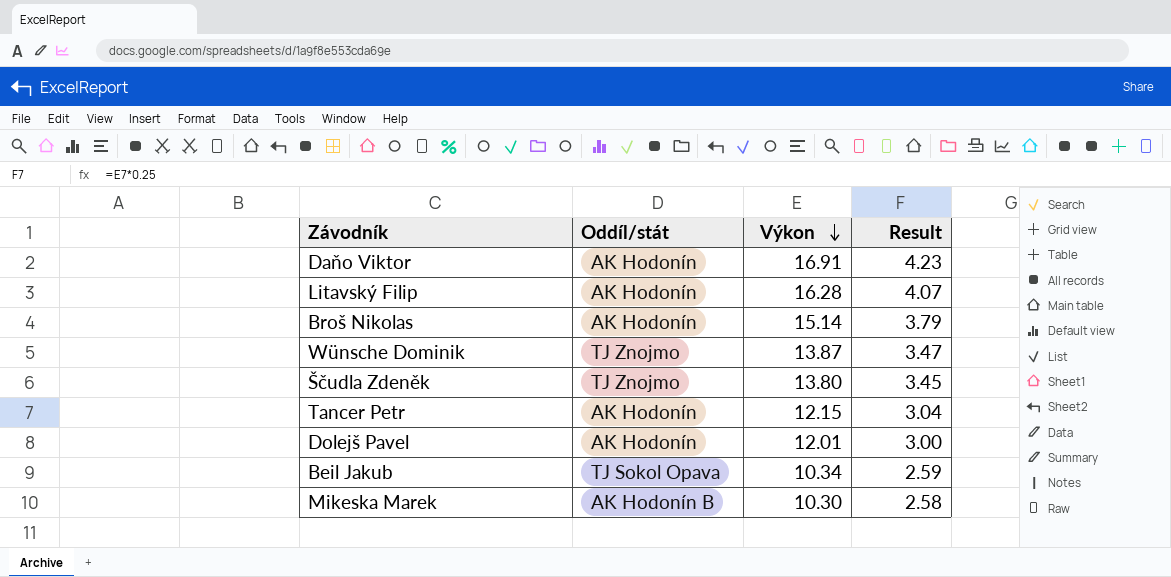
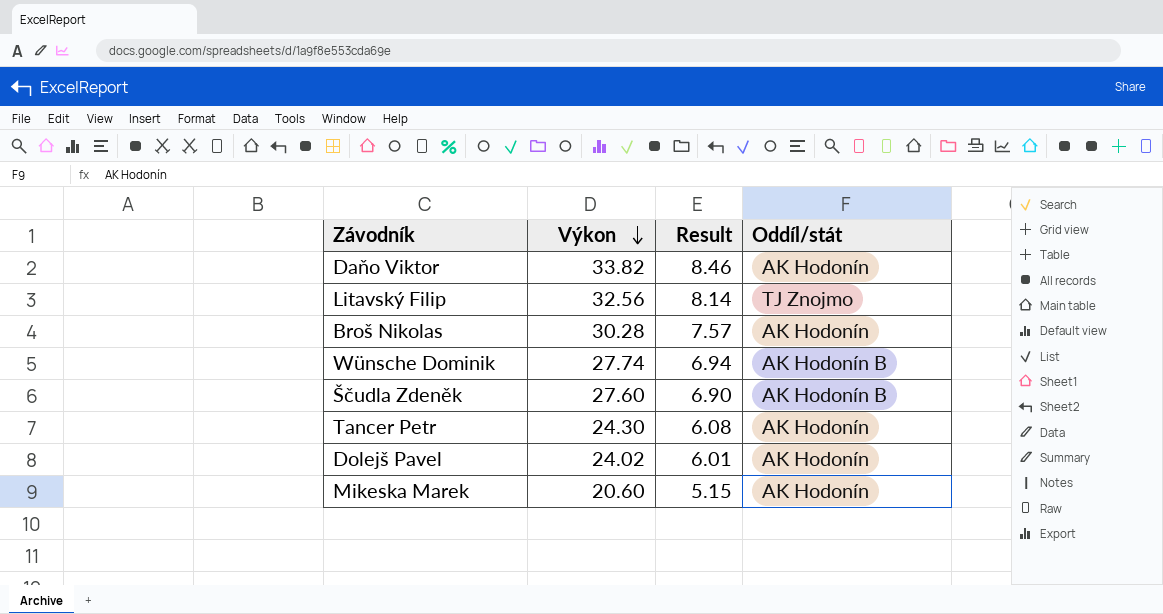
column Oddíl/stát | position: 2 -> 4
row Beil Jakub: TJ Sokol Opava | 10.34 | 2.59 -> none
Daňo Viktor | Výkon: 16.91 -> 33.82
Daňo Viktor | Result: 4.23 -> 8.46
Litavský Filip | Výkon: 16.28 -> 32.56
Litavský Filip | Result: 4.07 -> 8.14
Litavský Filip | Oddíl/stát: AK Hodonín -> TJ Znojmo
Broš Nikolas | Výkon: 15.14 -> 30.28
Broš Nikolas | Result: 3.79 -> 7.57
Wünsche Dominik | Výkon: 13.87 -> 27.74
Wünsche Dominik | Result: 3.47 -> 6.94
Wünsche Dominik | Oddíl/stát: TJ Znojmo -> AK Hodonín B
Ščudla Zdeněk | Výkon: 13.80 -> 27.60
Ščudla Zdeněk | Result: 3.45 -> 6.90
Ščudla Zdeněk | Oddíl/stát: TJ Znojmo -> AK Hodonín B
Tancer Petr | Výkon: 12.15 -> 24.30
Tancer Petr | Result: 3.04 -> 6.08
Dolejš Pavel | Výkon: 12.01 -> 24.02
Dolejš Pavel | Result: 3.00 -> 6.01
Mikeska Marek | Výkon: 10.30 -> 20.60
Mikeska Marek | Result: 2.58 -> 5.15
Mikeska Marek | Oddíl/stát: AK Hodonín B -> AK Hodonín

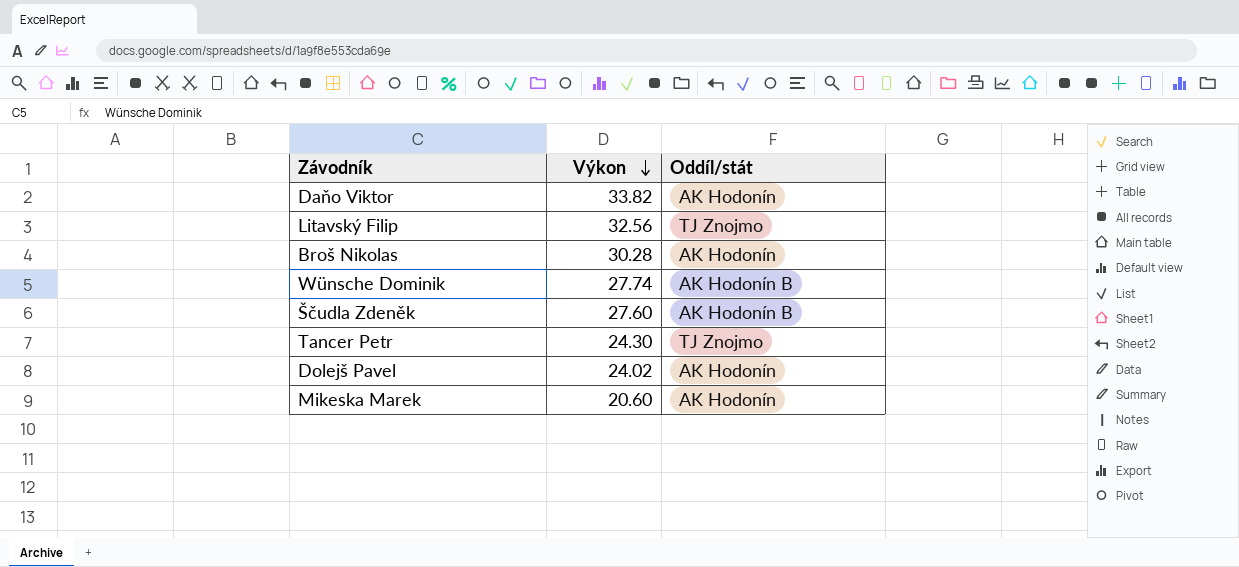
column Result | formula: [Výkon] * 0.25 -> none
Tancer Petr | Oddíl/stát: AK Hodonín -> TJ Znojmo

